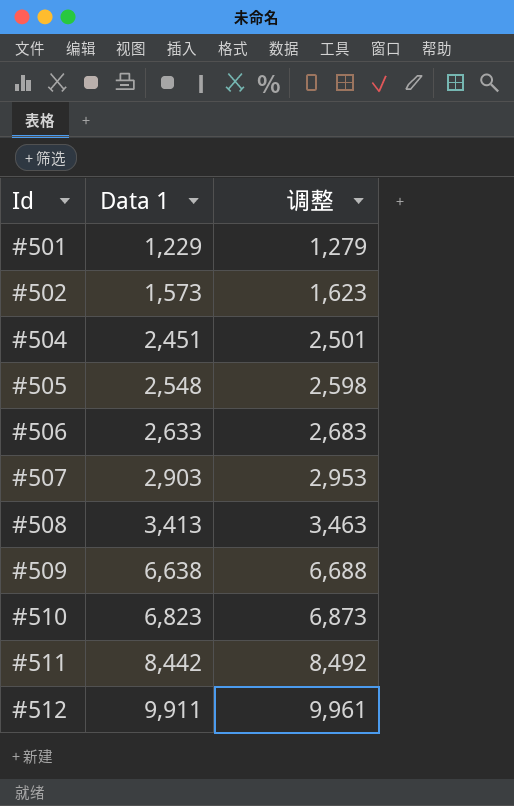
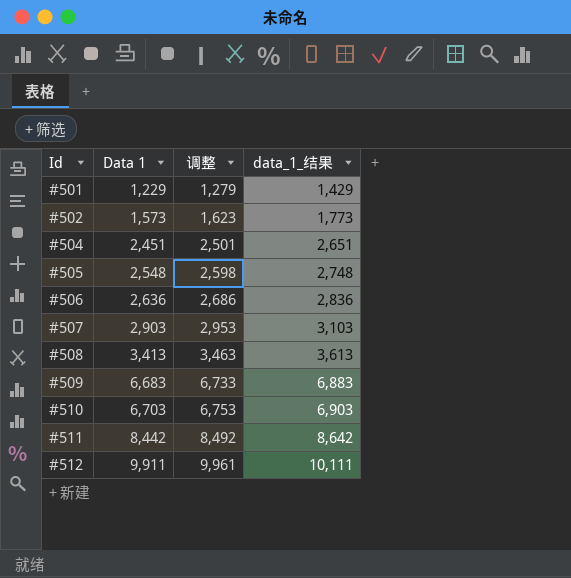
column data_1_结果 | formula: none -> [Data 1] + 200
#506 | Data 1: 2,633 -> 2,636
#506 | 调整: 2,683 -> 2,686
#509 | Data 1: 6,638 -> 6,683
#509 | 调整: 6,688 -> 6,733
#510 | Data 1: 6,823 -> 6,703
#510 | 调整: 6,873 -> 6,753

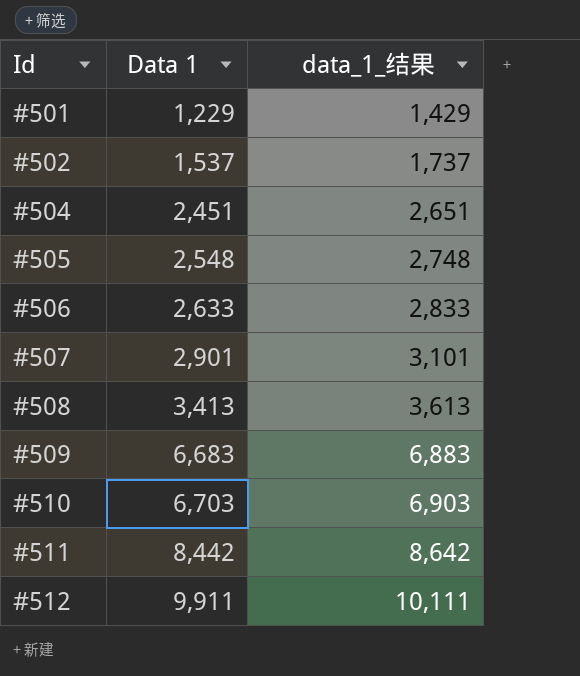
column 调整 | formula: [Data 1] + 50 -> none
#502 | Data 1: 1,573 -> 1,537
#502 | data_1_结果: 1,773 -> 1,737
#506 | Data 1: 2,636 -> 2,633
#506 | data_1_结果: 2,836 -> 2,833
#507 | Data 1: 2,903 -> 2,901
#507 | data_1_结果: 3,103 -> 3,101

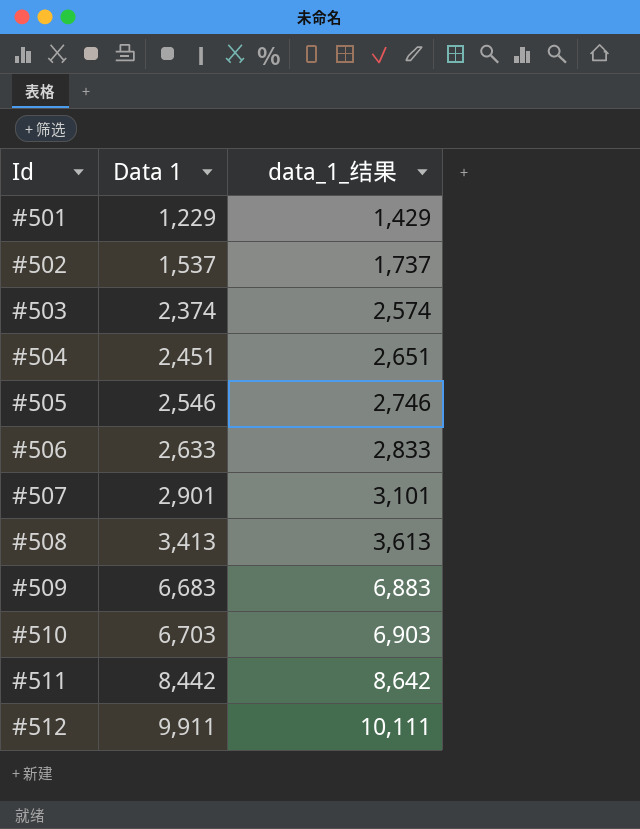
row #503: none -> 2,374 | 2,574
#505 | Data 1: 2,548 -> 2,546
#505 | data_1_结果: 2,748 -> 2,746

